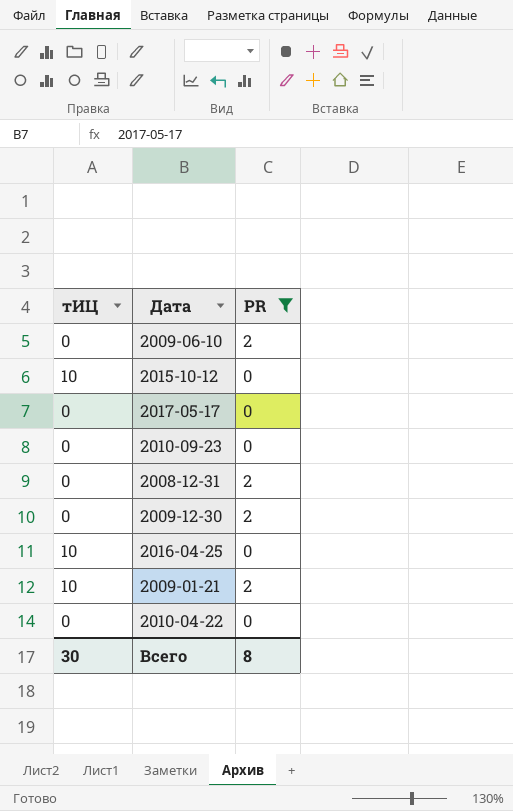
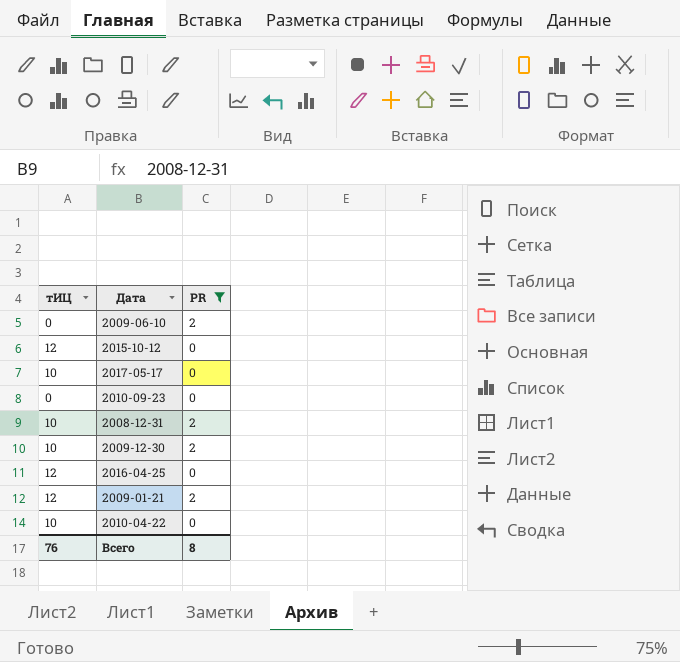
2015-10-12 | тИЦ: 10 -> 12
2017-05-17 | тИЦ: 0 -> 10
2008-12-31 | тИЦ: 0 -> 10
2009-12-30 | тИЦ: 0 -> 10
2016-04-25 | тИЦ: 10 -> 12
2009-01-21 | тИЦ: 10 -> 12
2010-04-22 | тИЦ: 0 -> 10
Всего | тИЦ: 30 -> 76

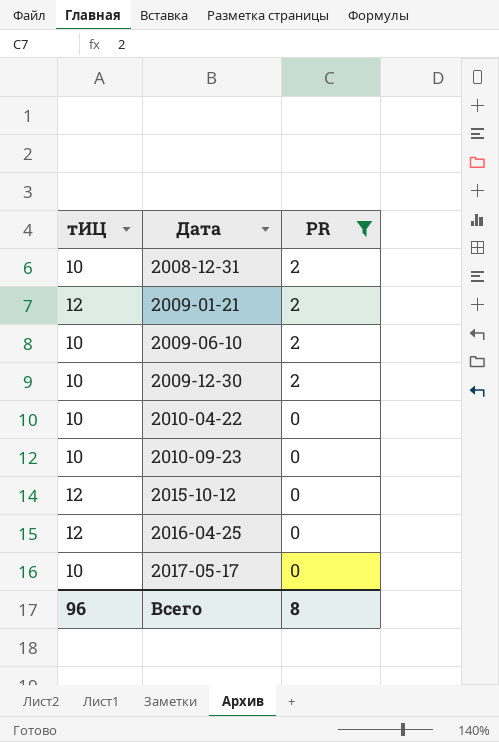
row order: none -> Дата ascending
2009-06-10 | тИЦ: 0 -> 10
2010-09-23 | тИЦ: 0 -> 10
Всего | тИЦ: 76 -> 96

